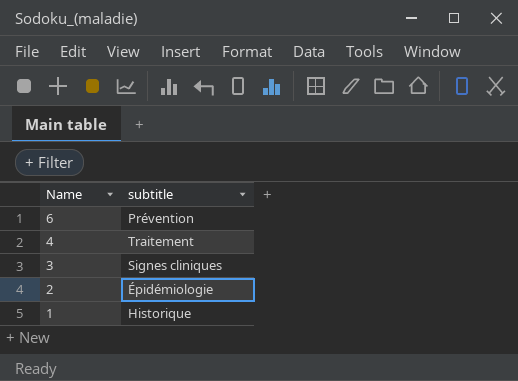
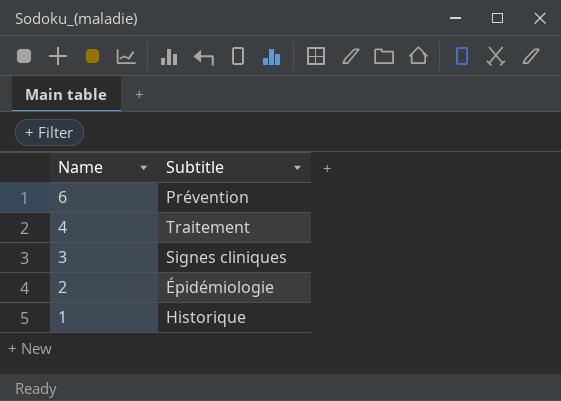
column name: subtitle -> Subtitle

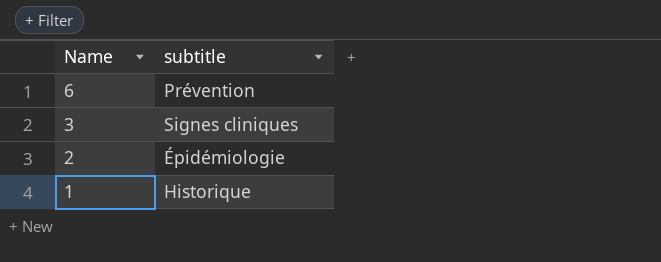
column name: Subtitle -> subtitle
row 4: Traitement -> none

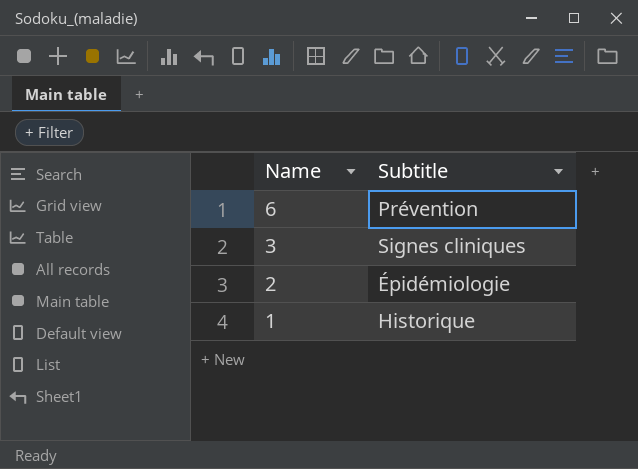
column name: subtitle -> Subtitle

